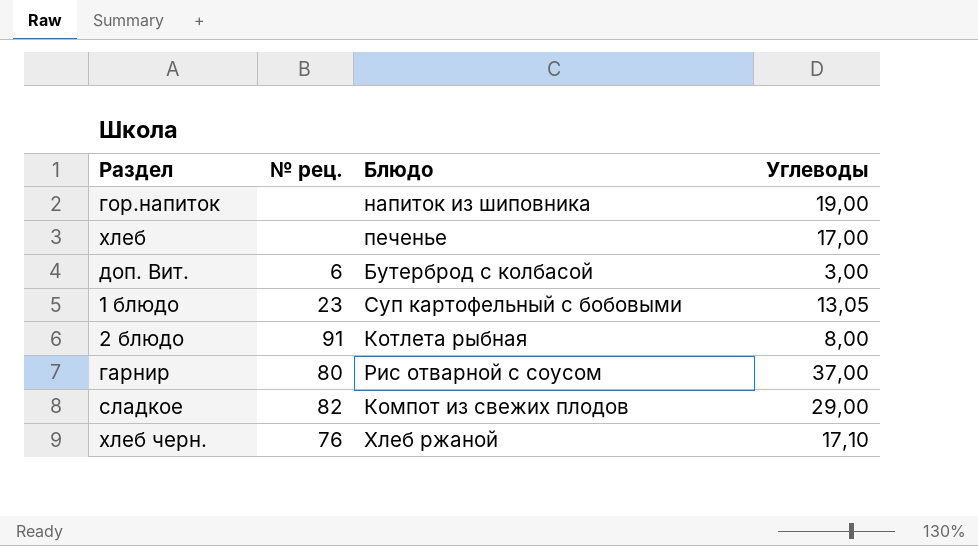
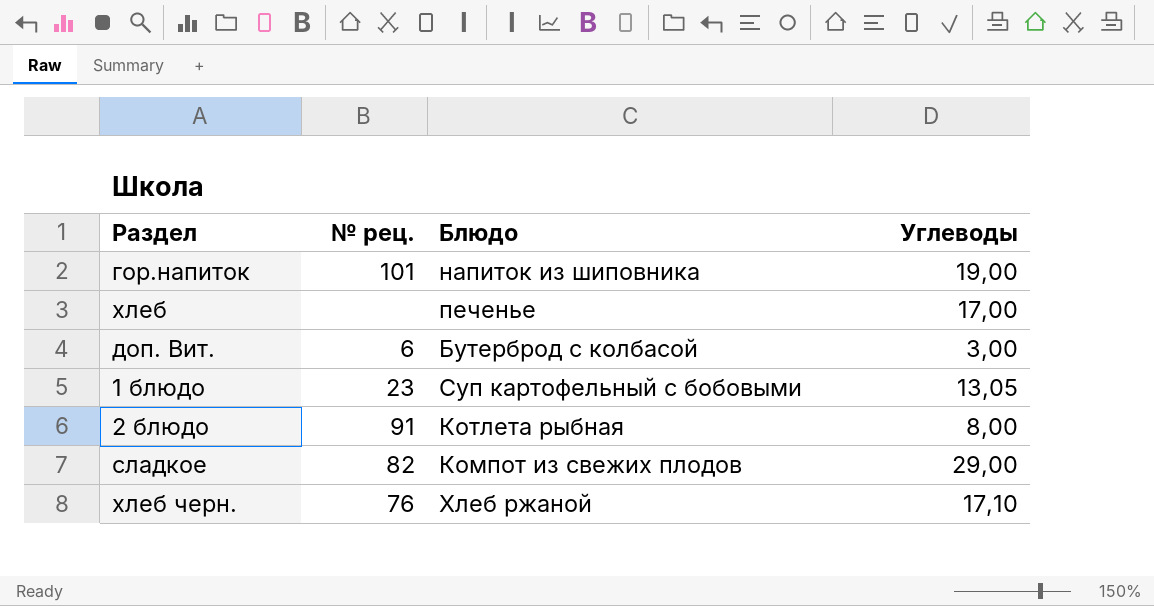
row гарнир: 80 | Рис отварной с соусом | 37,00 -> none
гор.напиток | № рец.: none -> 101

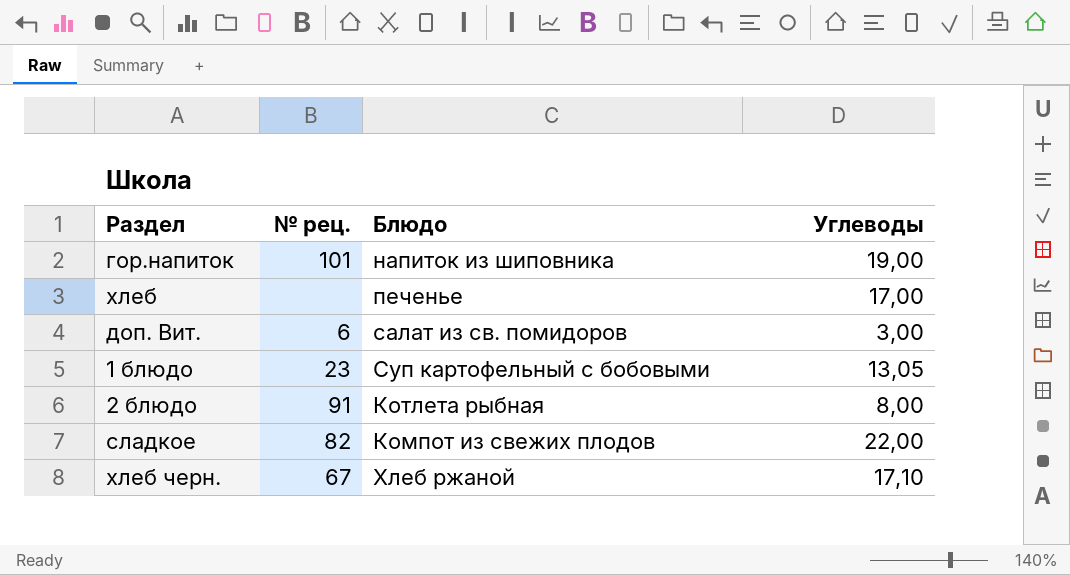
доп. Вит. | Блюдо: Бутерброд с колбасой -> салат из св. помидоров
сладкое | Углеводы: 29,00 -> 22,00
хлеб черн. | № рец.: 76 -> 67

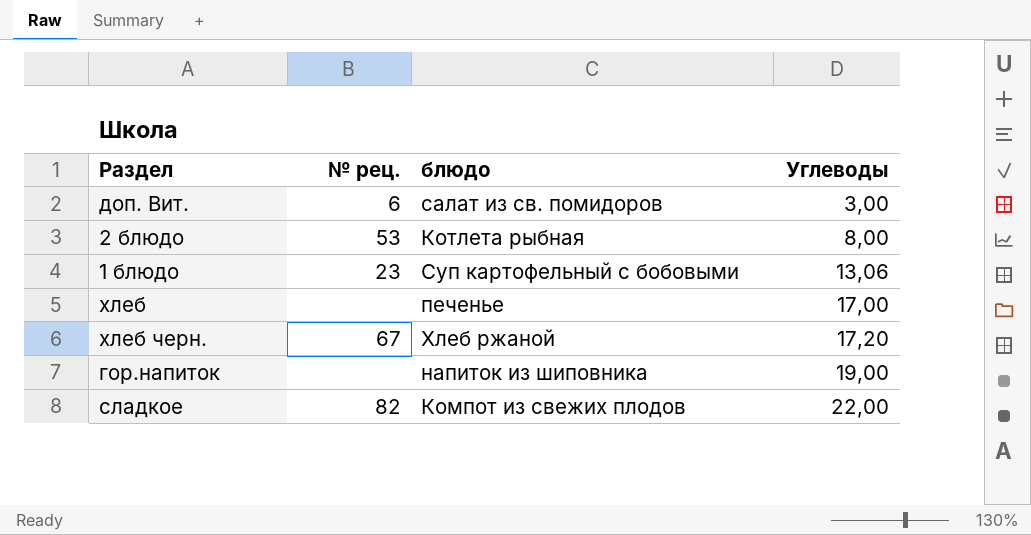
row order: none -> Углеводы ascending
column name: Блюдо -> блюдо
2 блюдо | № рец.: 91 -> 53
1 блюдо | Углеводы: 13,05 -> 13,06
хлеб черн. | Углеводы: 17,10 -> 17,20
гор.напиток | № рец.: 101 -> none

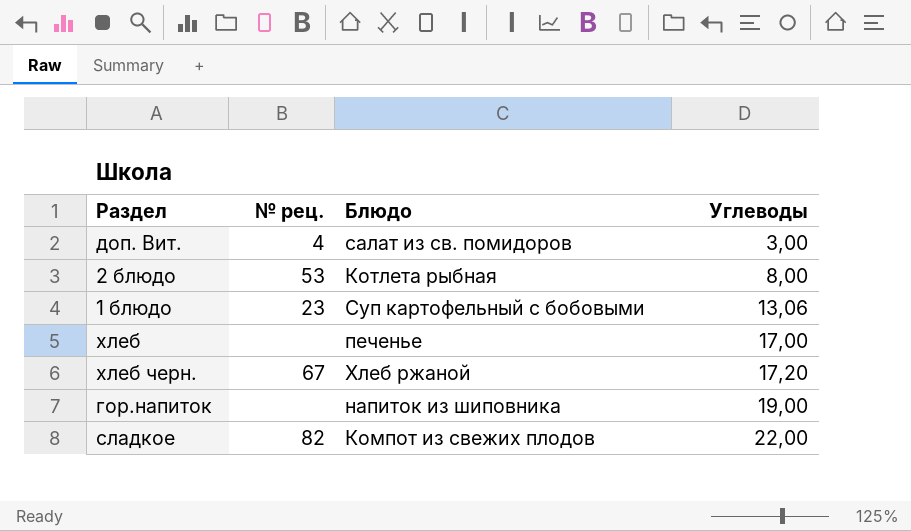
column name: блюдо -> Блюдо
доп. Вит. | № рец.: 6 -> 4

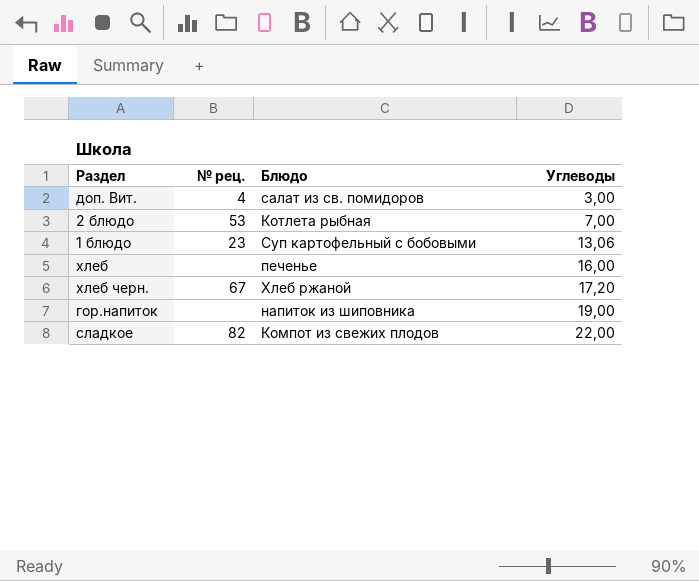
2 блюдо | Углеводы: 8,00 -> 7,00
хлеб | Углеводы: 17,00 -> 16,00

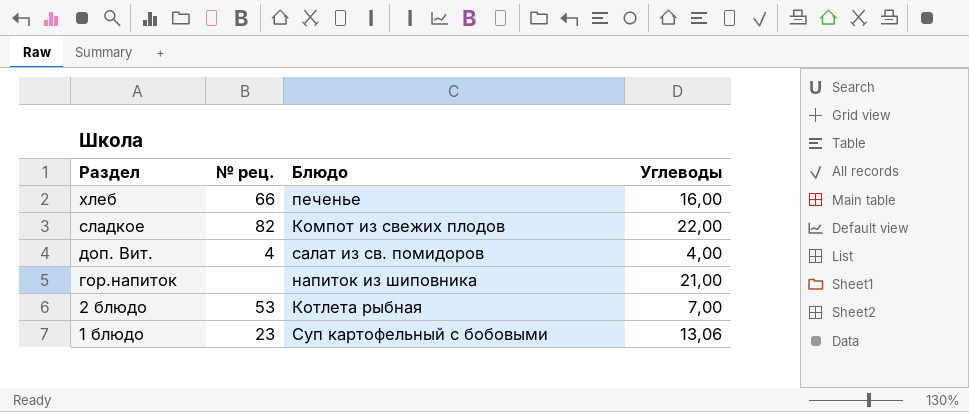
row order: Углеводы ascending -> Раздел descending
row хлеб черн.: 67 | Хлеб ржаной | 17,20 -> none
хлеб | № рец.: none -> 66
доп. Вит. | Углеводы: 3,00 -> 4,00
гор.напиток | Углеводы: 19,00 -> 21,00

